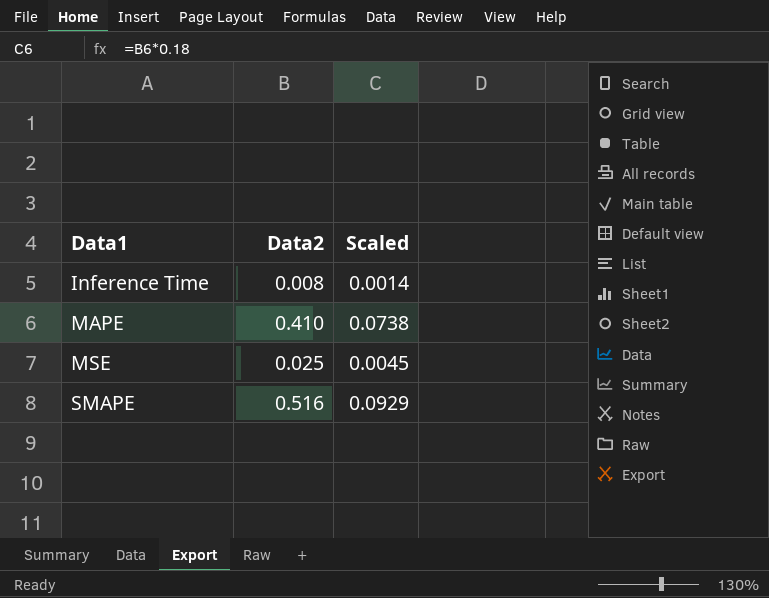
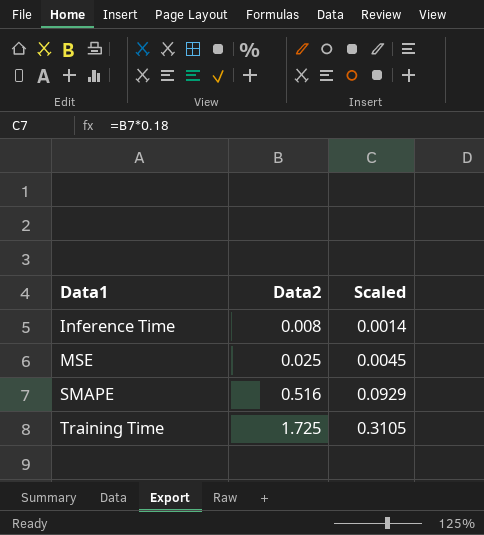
row MAPE: 0.410 | 0.0738 -> none
row Training Time: none -> 1.725 | 0.3105

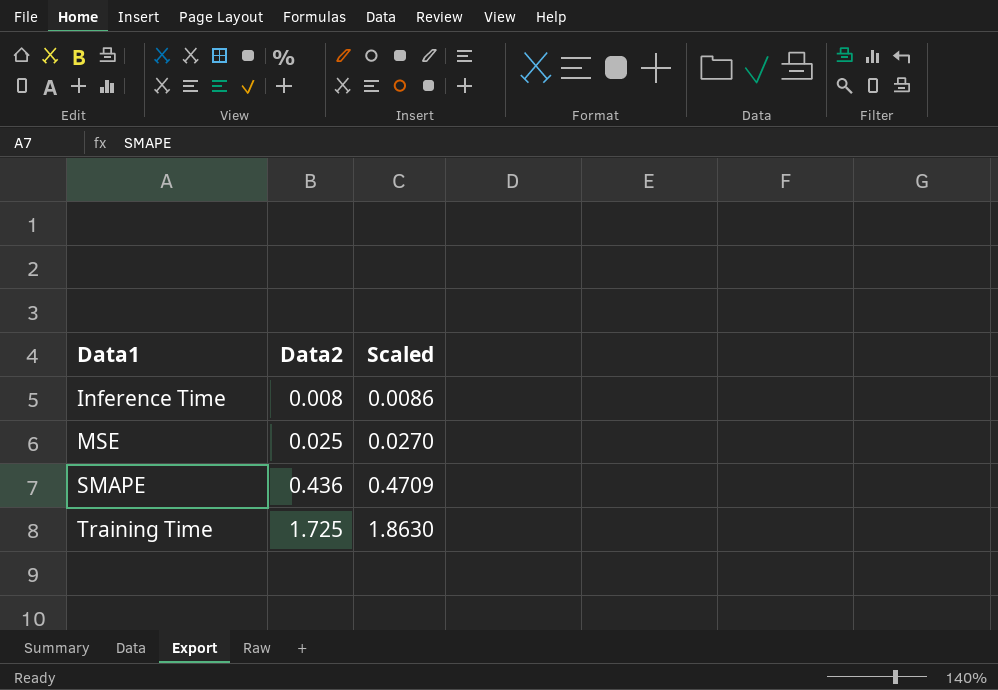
column Scaled | formula: [Data2] * 0.18 -> [Data2] * 1.08
SMAPE | Data2: 0.516 -> 0.436

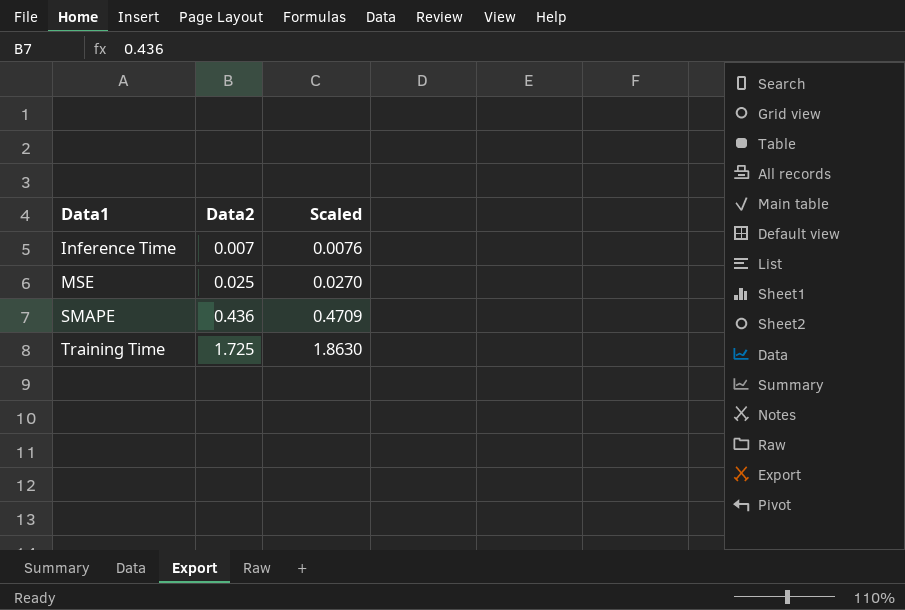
Inference Time | Data2: 0.008 -> 0.007
Inference Time | Scaled: 0.0086 -> 0.0076

